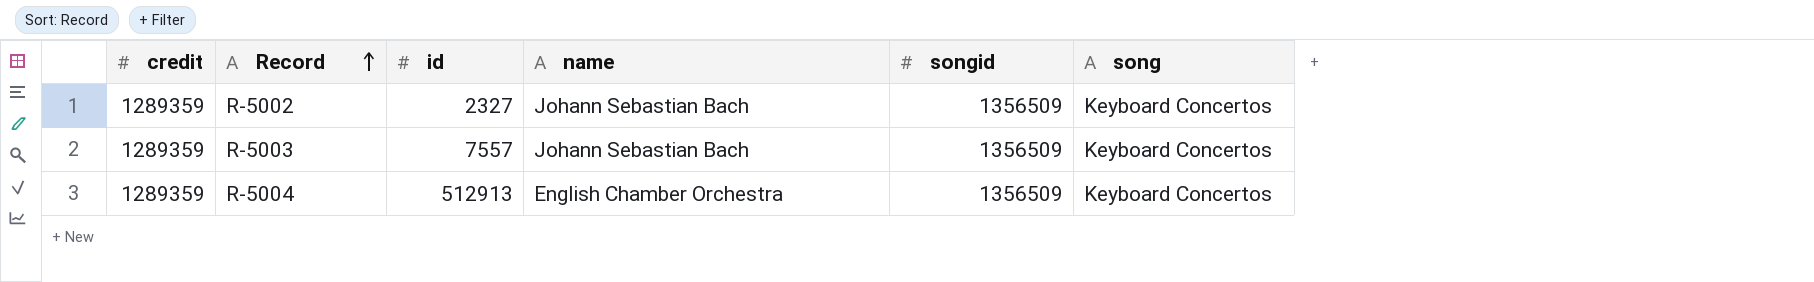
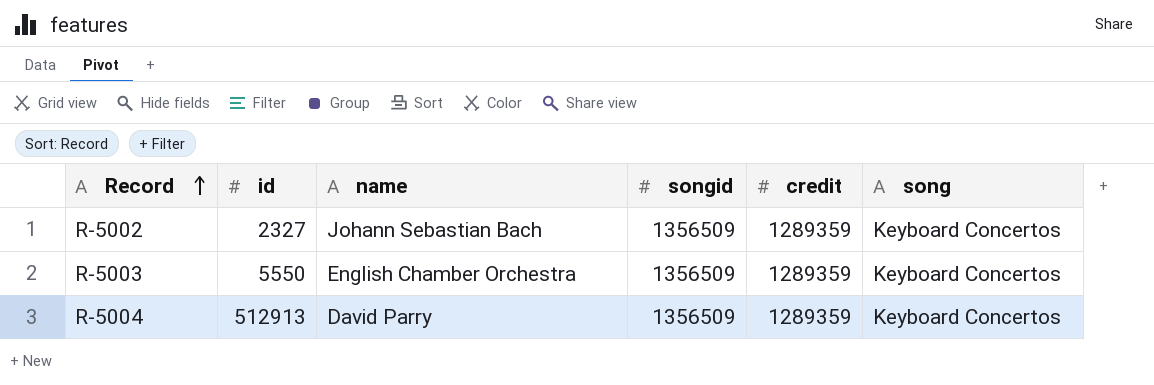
column credit | position: 1 -> 5
R-5003 | id: 7557 -> 5550
R-5003 | name: Johann Sebastian Bach -> English Chamber Orchestra
R-5004 | name: English Chamber Orchestra -> David Parry

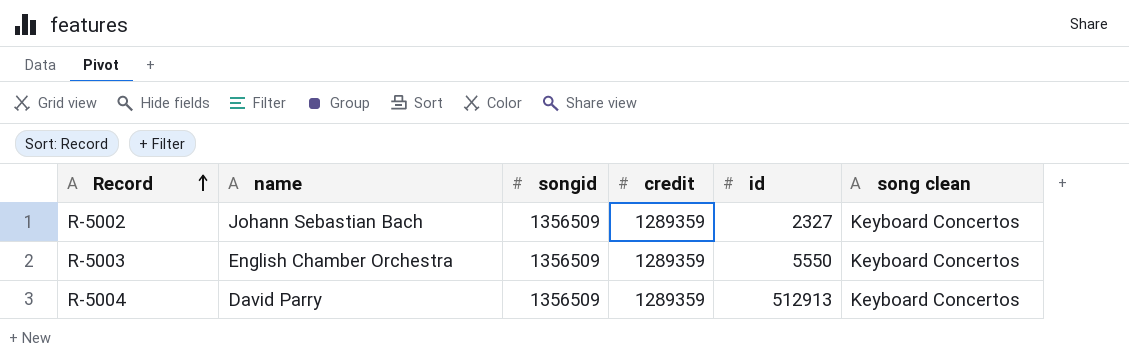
column id | position: 2 -> 5
column name: song -> song clean

